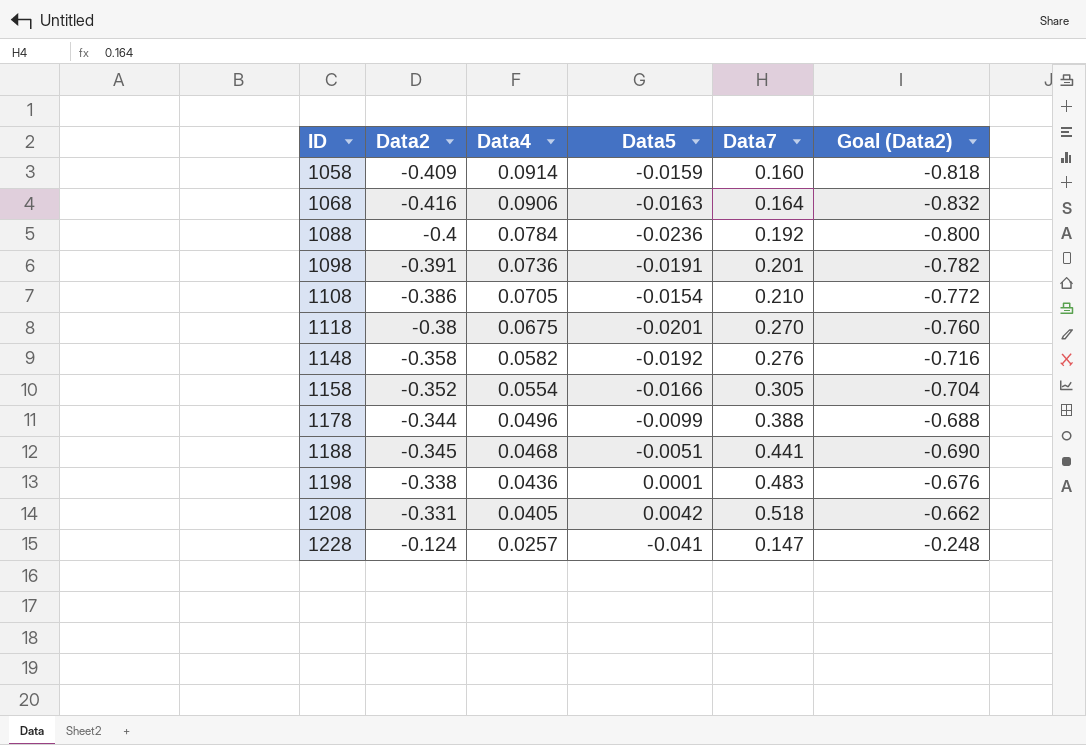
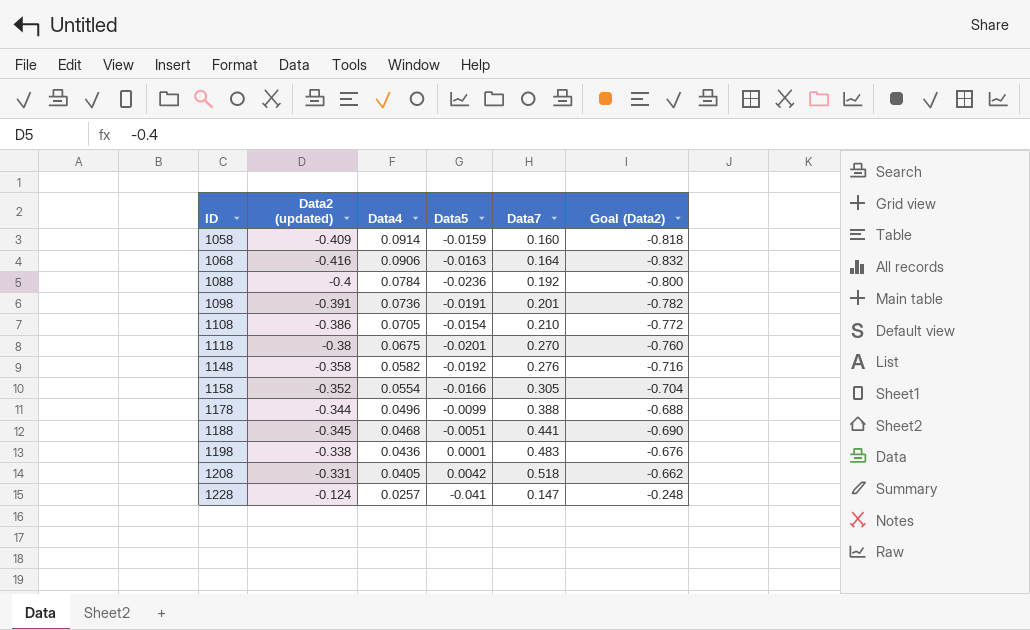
column name: Data2 -> Data2 (updated)

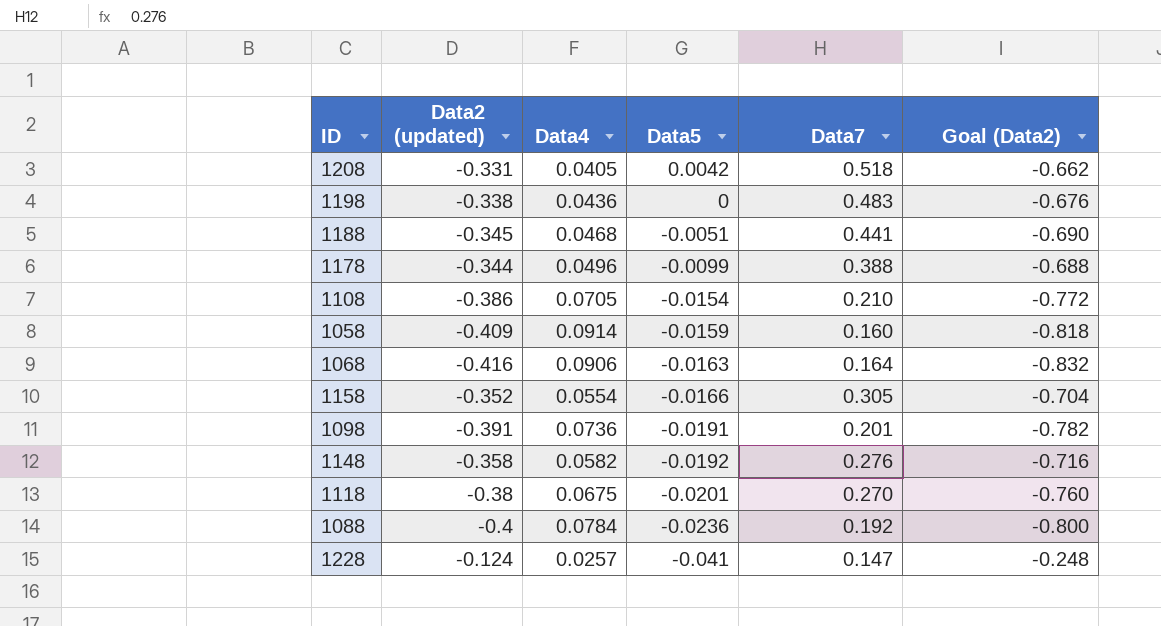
row order: ID ascending -> Data5 descending
1198 | Data5: 0.0001 -> 0

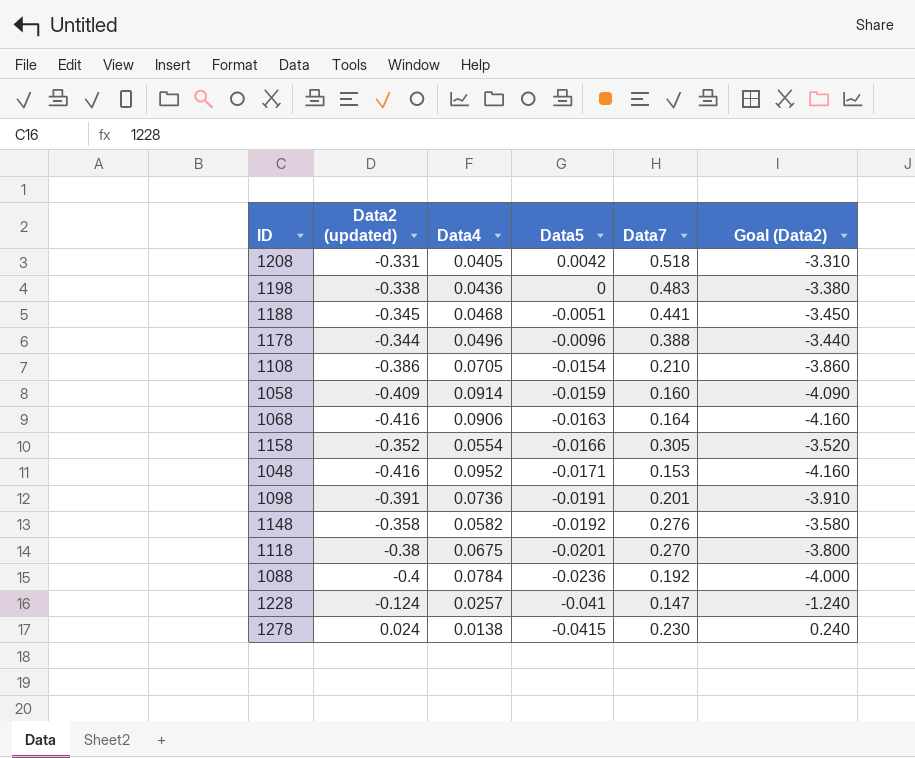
column Goal (Data2) | formula: [Data2 (updated)] * 2 -> [Data2 (updated)] * 10
1178 | Data5: -0.0099 -> -0.0096
row 1048: none -> -0.416 | 0.0952 | -0.0171 | 0.153 | -4.160
row 1278: none -> 0.024 | 0.0138 | -0.0415 | 0.230 | 0.240

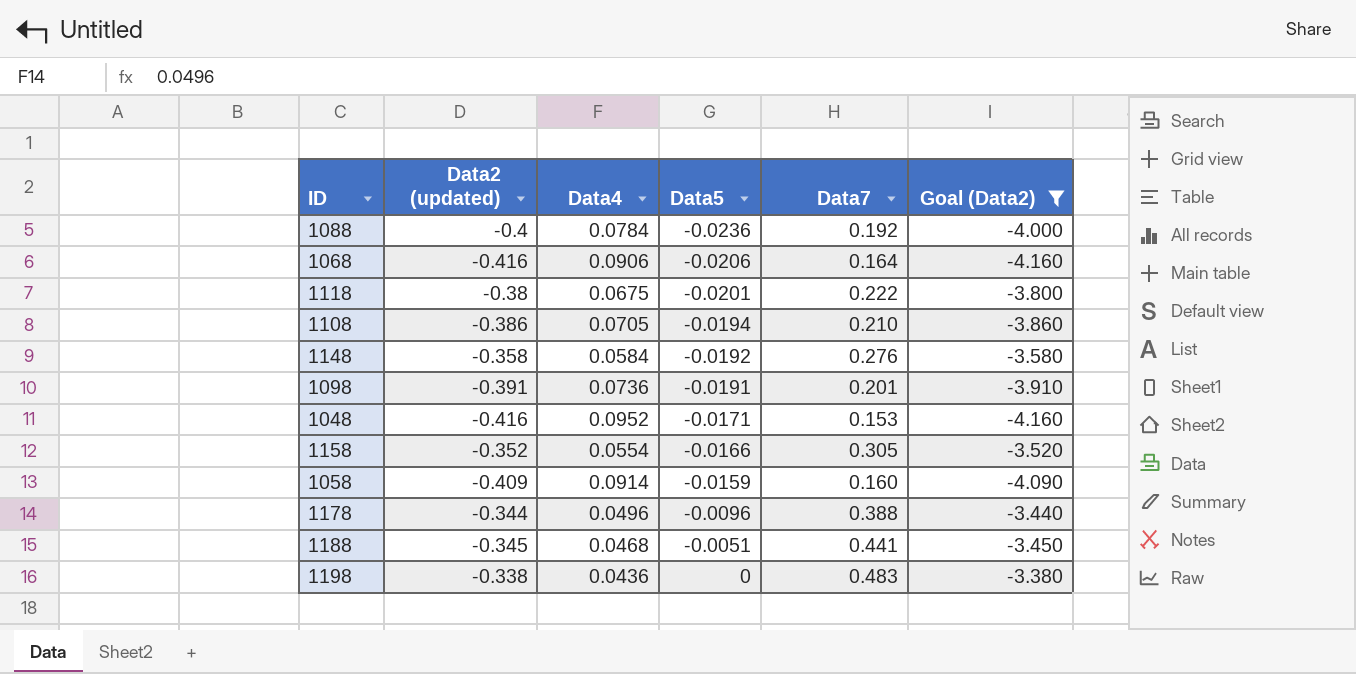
filter: none -> Goal (Data2) <= -3.380
row order: Data5 descending -> Data5 ascending
1068 | Data5: -0.0163 -> -0.0206
1118 | Data7: 0.270 -> 0.222
1108 | Data5: -0.0154 -> -0.0194
1148 | Data4: 0.0582 -> 0.0584

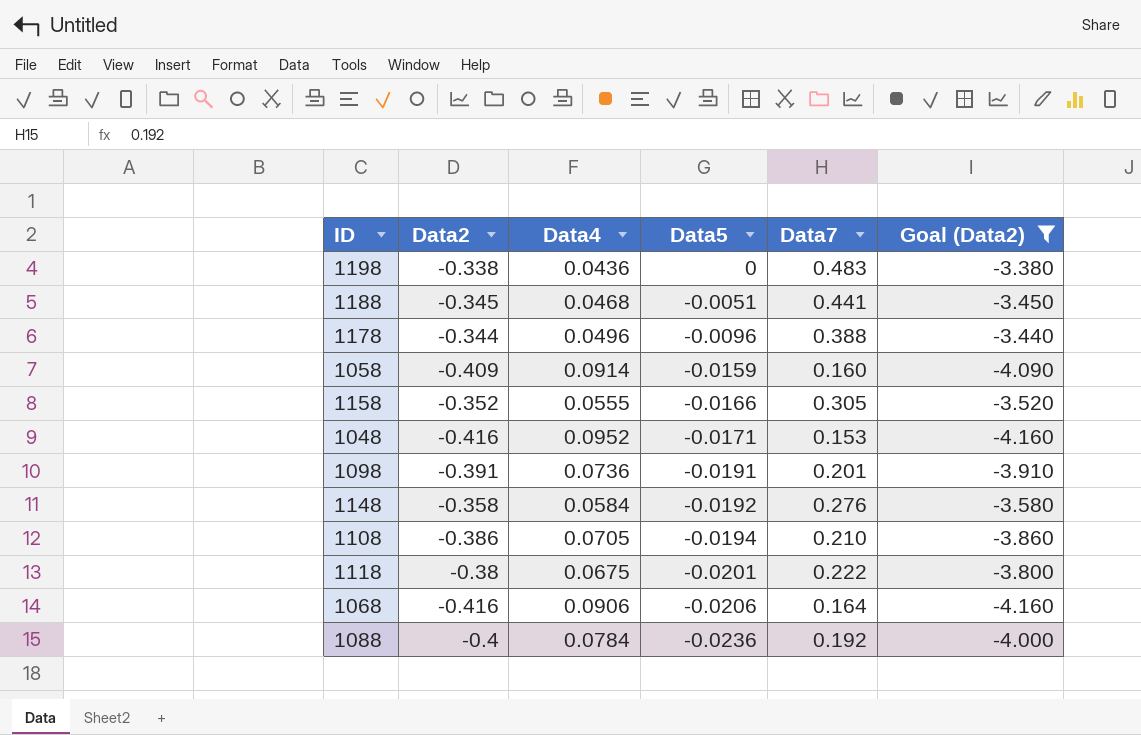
row order: Data5 ascending -> Data5 descending
column name: Data2 (updated) -> Data2
1158 | Data4: 0.0554 -> 0.0555

